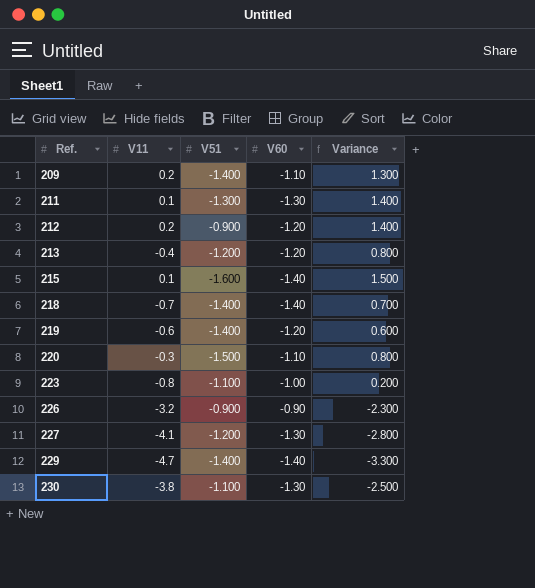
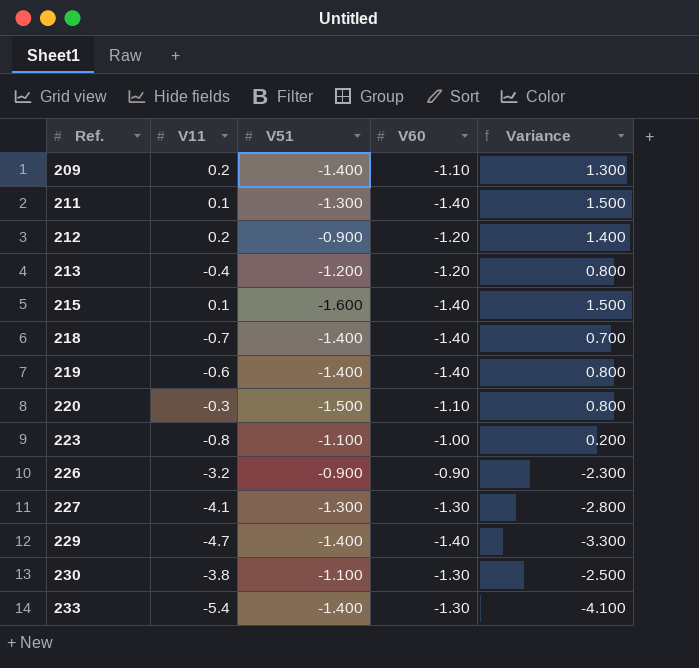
211 | V60: -1.30 -> -1.40
211 | Variance: 1.400 -> 1.500
219 | V60: -1.20 -> -1.40
219 | Variance: 0.600 -> 0.800
227 | V51: -1.200 -> -1.300
row 233: none -> -5.4 | -1.400 | -1.30 | -4.100

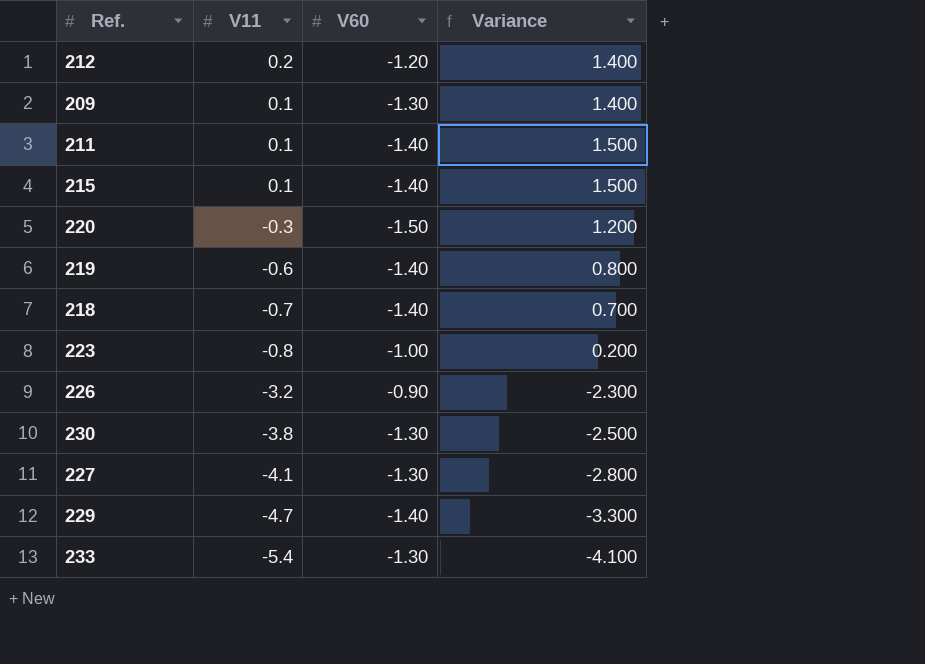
row order: Ref. ascending -> V11 descending
column V51 | position: 3 -> none
row 213: -0.4 | -1.200 | -1.20 | 0.800 -> none
209 | V11: 0.2 -> 0.1
209 | V60: -1.10 -> -1.30
209 | Variance: 1.300 -> 1.400
220 | V60: -1.10 -> -1.50
220 | Variance: 0.800 -> 1.200

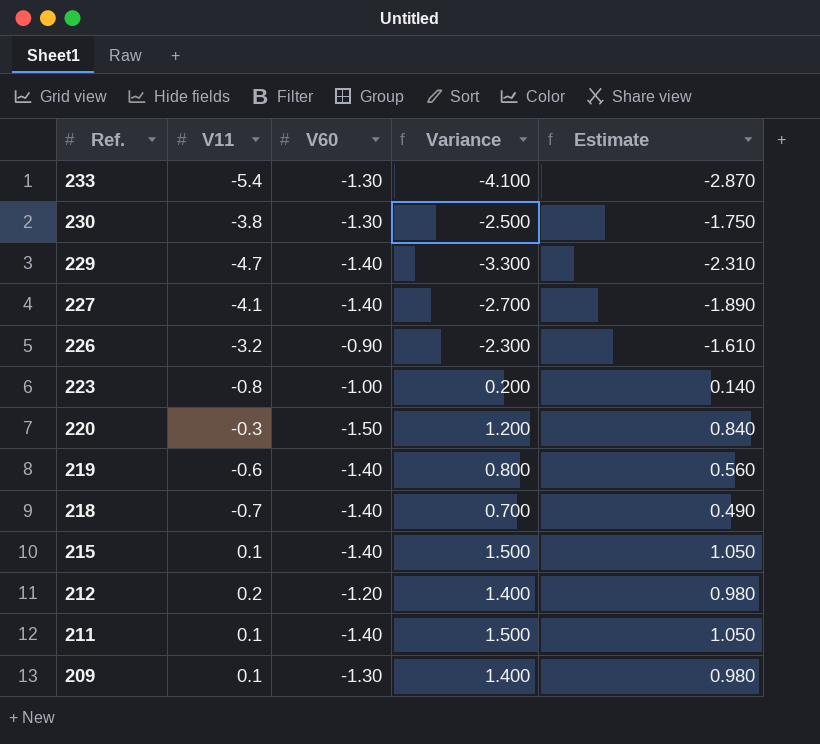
row order: V11 descending -> Ref. descending
column Estimate | formula: none -> [Variance] * 0.7
227 | V60: -1.30 -> -1.40
227 | Variance: -2.800 -> -2.700

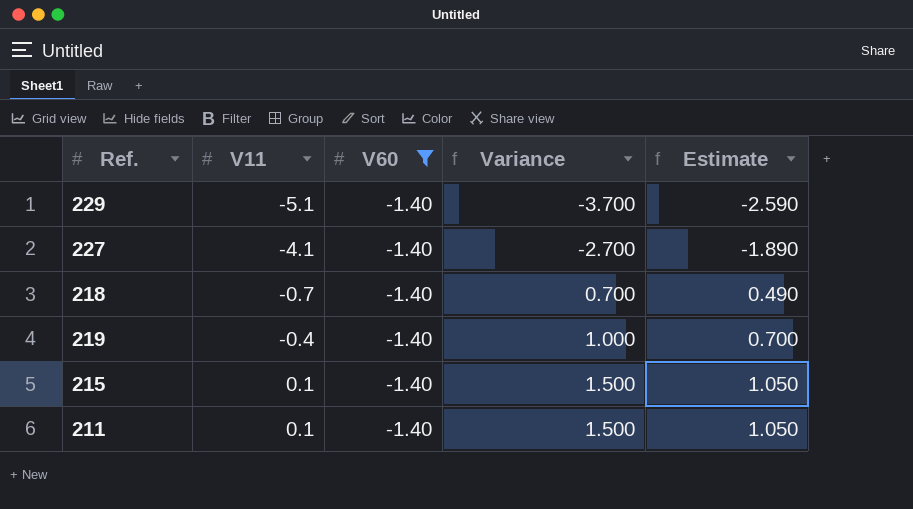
filter: none -> V60 = -1.40
row order: Ref. descending -> V11 ascending
229 | V11: -4.7 -> -5.1
229 | Variance: -3.300 -> -3.700
229 | Estimate: -2.310 -> -2.590
219 | V11: -0.6 -> -0.4
219 | Variance: 0.800 -> 1.000
219 | Estimate: 0.560 -> 0.700

